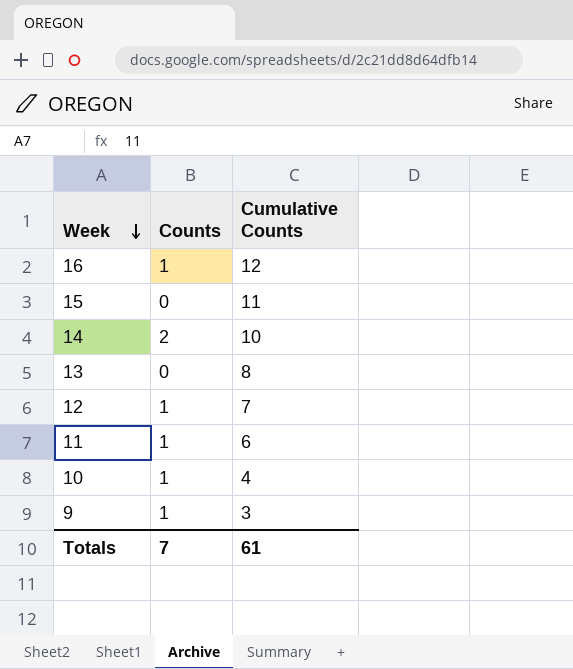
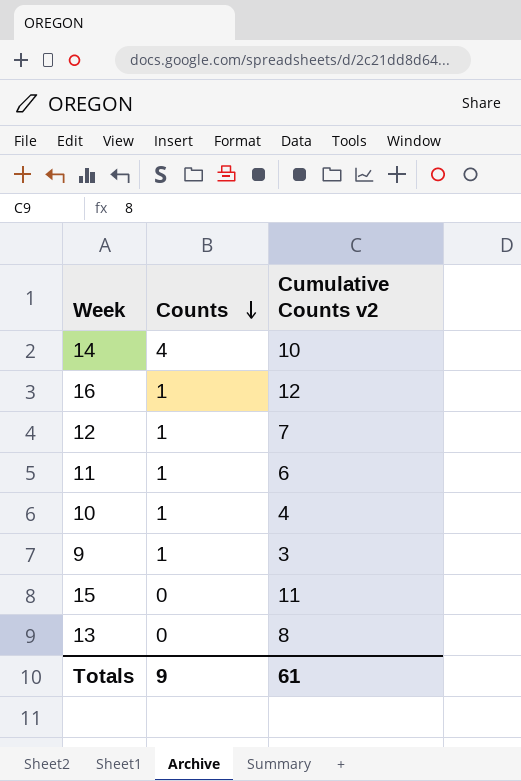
row order: Week descending -> Counts descending
column name: Cumulative Counts -> Cumulative Counts v2
14 | Counts: 2 -> 4
Totals | Counts: 7 -> 9

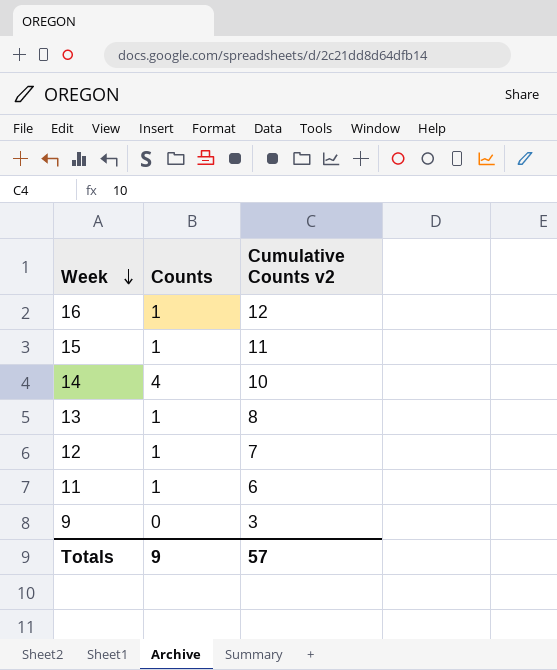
row order: Counts descending -> Week descending
row 10: 1 | 4 -> none
15 | Counts: 0 -> 1
13 | Counts: 0 -> 1
9 | Counts: 1 -> 0
Totals | Cumulative Counts v2: 61 -> 57

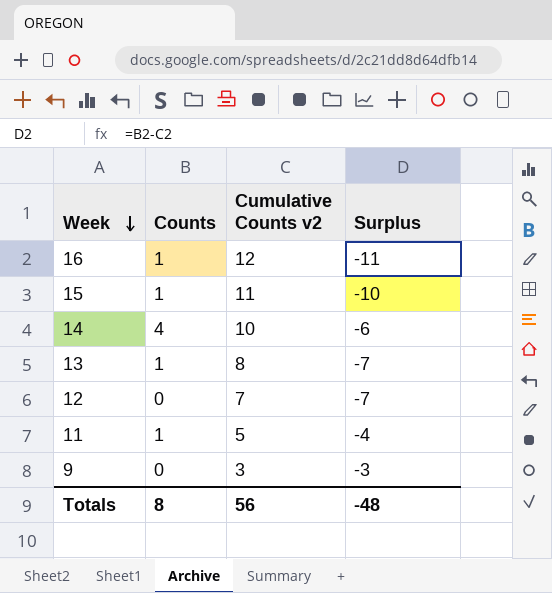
column Surplus | formula: none -> [Counts] - [Cumulative Counts v2]
12 | Counts: 1 -> 0
11 | Cumulative Counts v2: 6 -> 5
Totals | Counts: 9 -> 8
Totals | Cumulative Counts v2: 57 -> 56

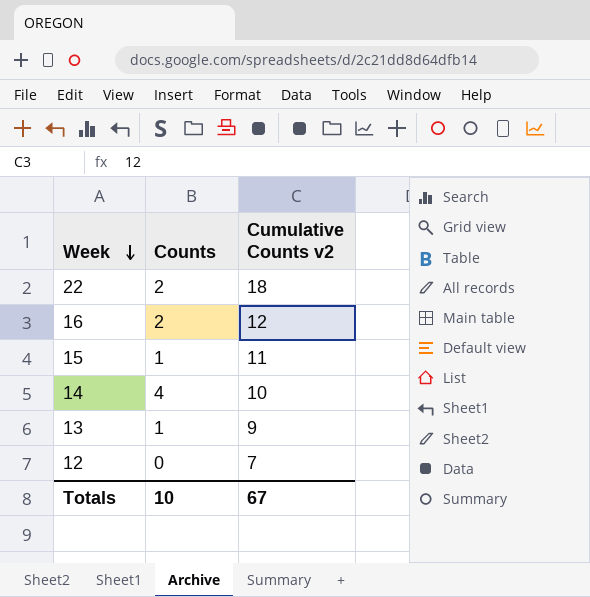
column Surplus | formula: [Counts] - [Cumulative Counts v2] -> none
row 11: 1 | 5 | -4 -> none
row 9: 0 | 3 | -3 -> none
row 22: none -> 2 | 18
16 | Counts: 1 -> 2
13 | Cumulative Counts v2: 8 -> 9
Totals | Counts: 8 -> 10
Totals | Cumulative Counts v2: 56 -> 67

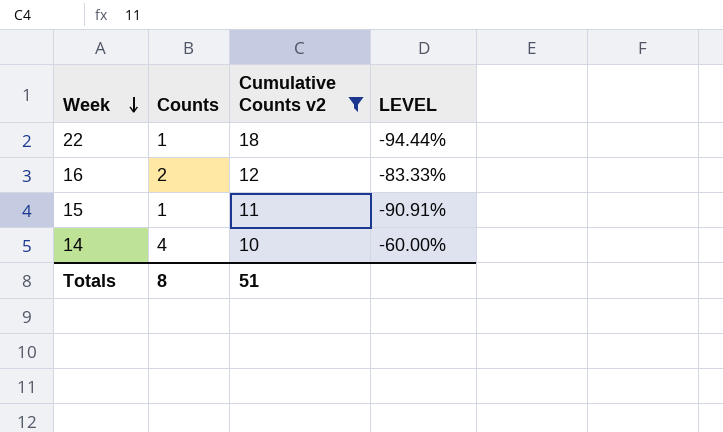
filter: none -> Cumulative Counts v2 >= 10
column LEVEL | formula: none -> ([Counts] - [Cumulative Counts v2]) / [Cumulative Counts v2]
22 | Counts: 2 -> 1
Totals | Counts: 10 -> 8
Totals | Cumulative Counts v2: 67 -> 51

